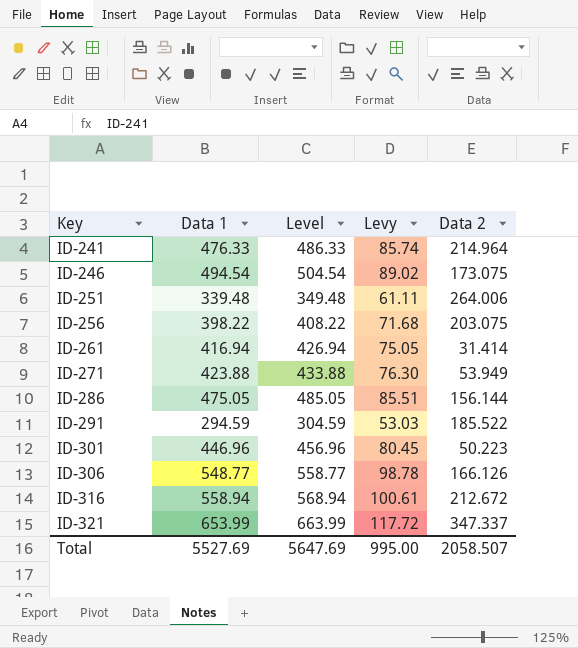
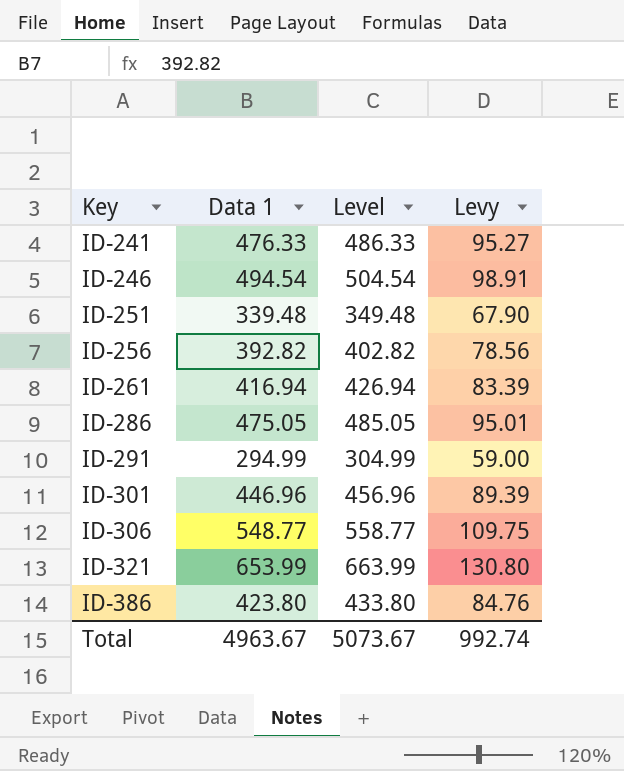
column Data 2 | position: 5 -> none
column Levy | formula: [Data 1] * 0.18 -> [Data 1] * 0.2
row ID-271: 423.88 | 433.88 | 76.30 | 53.949 -> none
row ID-316: 558.94 | 568.94 | 100.61 | 212.672 -> none
ID-256 | Data 1: 398.22 -> 392.82
ID-256 | Level: 408.22 -> 402.82
ID-291 | Data 1: 294.59 -> 294.99
ID-291 | Level: 304.59 -> 304.99
row ID-386: none -> 423.80 | 433.80 | 84.76
Total | Data 1: 5527.69 -> 4963.67
Total | Level: 5647.69 -> 5073.67
Total | Levy: 995.00 -> 992.74

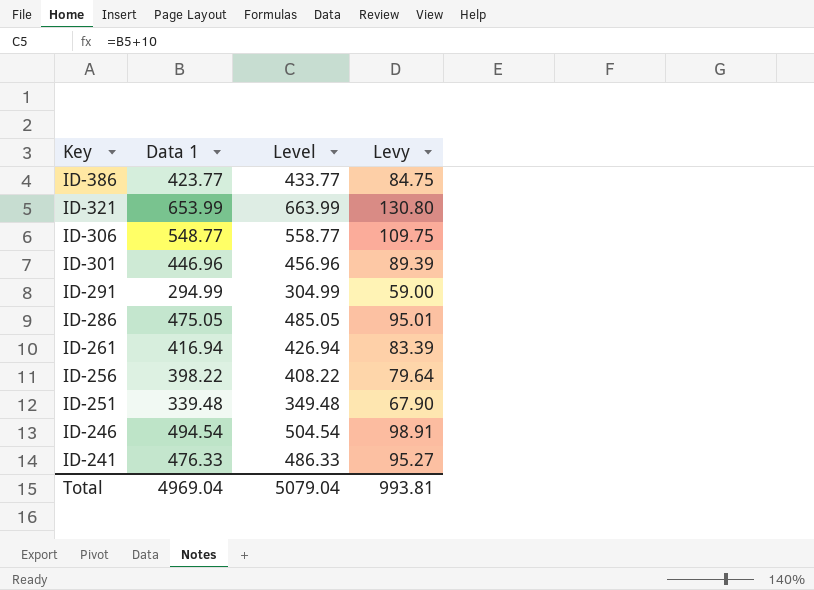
row order: Key ascending -> Key descending
ID-386 | Data 1: 423.80 -> 423.77
ID-386 | Level: 433.80 -> 433.77
ID-386 | Levy: 84.76 -> 84.75
ID-256 | Data 1: 392.82 -> 398.22
ID-256 | Level: 402.82 -> 408.22
ID-256 | Levy: 78.56 -> 79.64
Total | Data 1: 4963.67 -> 4969.04
Total | Level: 5073.67 -> 5079.04
Total | Levy: 992.74 -> 993.81

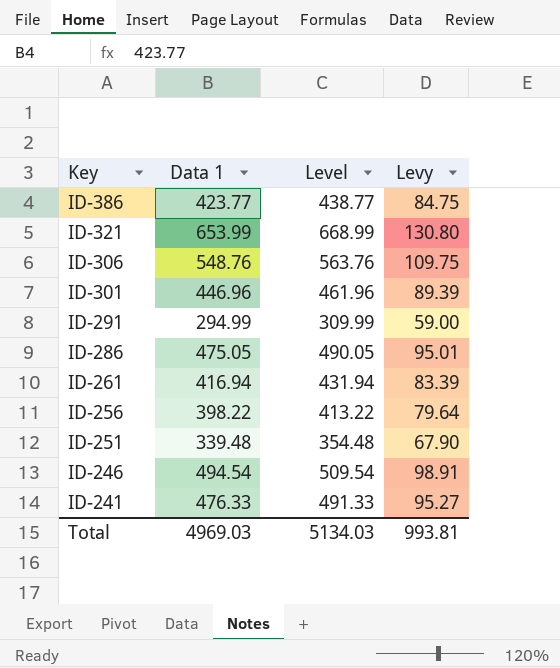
column Level | formula: [Data 1] + 10 -> [Data 1] + 15
ID-306 | Data 1: 548.77 -> 548.76
Total | Data 1: 4969.04 -> 4969.03
Total | Level: 5079.04 -> 5134.03

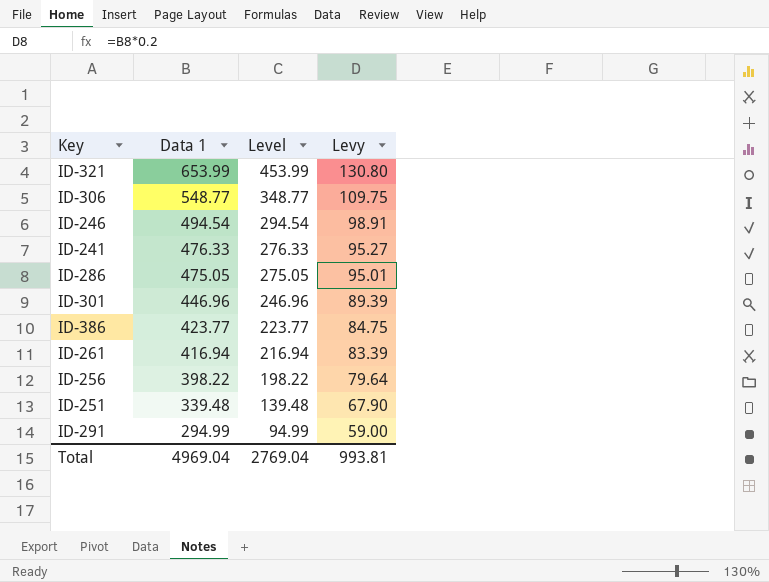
row order: Key descending -> Data 1 descending
column Level | formula: [Data 1] + 15 -> [Data 1] - 200
ID-306 | Data 1: 548.76 -> 548.77
Total | Data 1: 4969.03 -> 4969.04
Total | Level: 5134.03 -> 2769.04

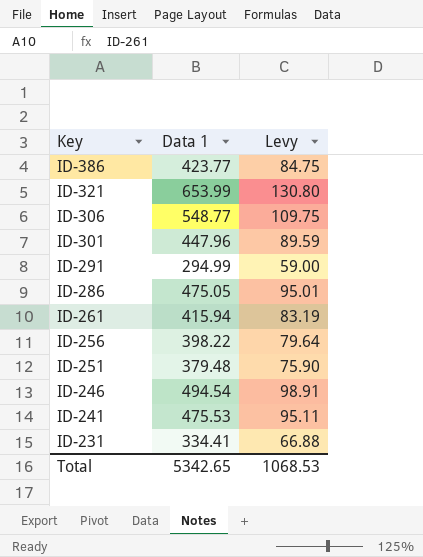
row order: Data 1 descending -> Key descending
column Level | formula: [Data 1] - 200 -> none
ID-301 | Data 1: 446.96 -> 447.96
ID-301 | Levy: 89.39 -> 89.59
ID-261 | Data 1: 416.94 -> 415.94
ID-261 | Levy: 83.39 -> 83.19
ID-251 | Data 1: 339.48 -> 379.48
ID-251 | Levy: 67.90 -> 75.90
ID-241 | Data 1: 476.33 -> 475.53
ID-241 | Levy: 95.27 -> 95.11
row ID-231: none -> 334.41 | 66.88
Total | Data 1: 4969.04 -> 5342.65
Total | Levy: 993.81 -> 1068.53

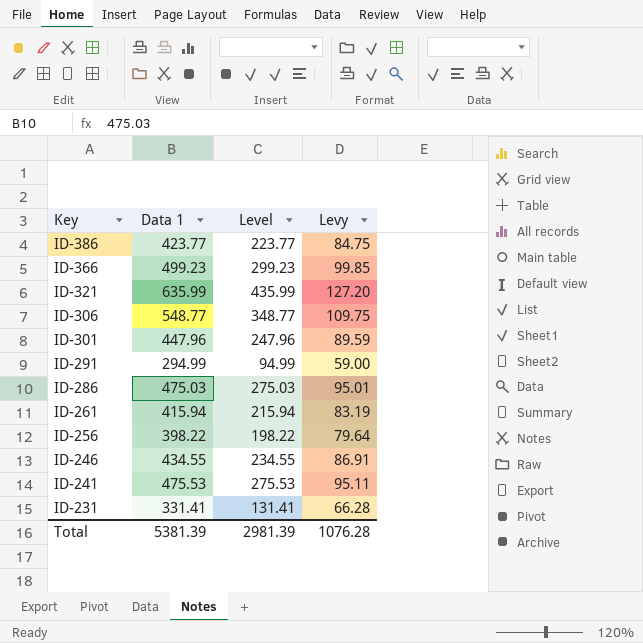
column Level | formula: none -> [Data 1] - 200
row ID-251: 379.48 | 75.90 -> none
row ID-366: none -> 499.23 | 299.23 | 99.85
ID-321 | Data 1: 653.99 -> 635.99
ID-321 | Levy: 130.80 -> 127.20
ID-286 | Data 1: 475.05 -> 475.03
ID-246 | Data 1: 494.54 -> 434.55
ID-246 | Levy: 98.91 -> 86.91
ID-231 | Data 1: 334.41 -> 331.41
ID-231 | Levy: 66.88 -> 66.28
Total | Data 1: 5342.65 -> 5381.39
Total | Levy: 1068.53 -> 1076.28

